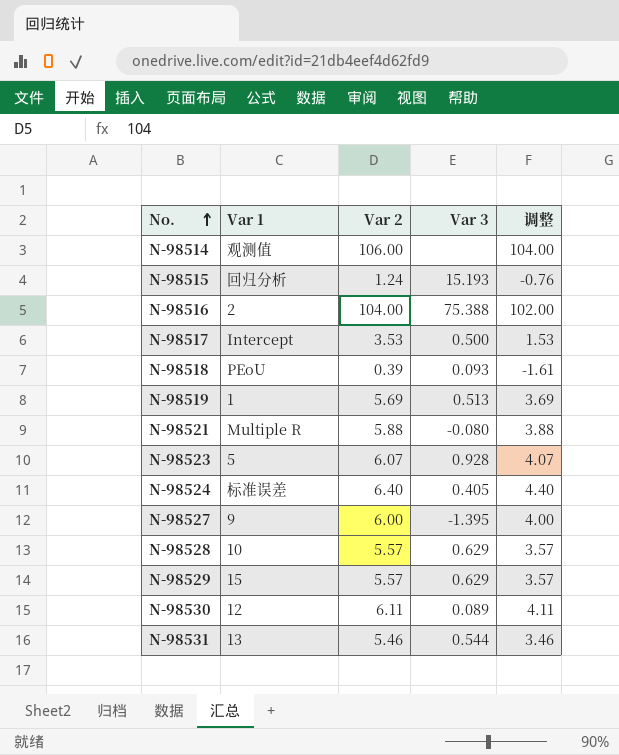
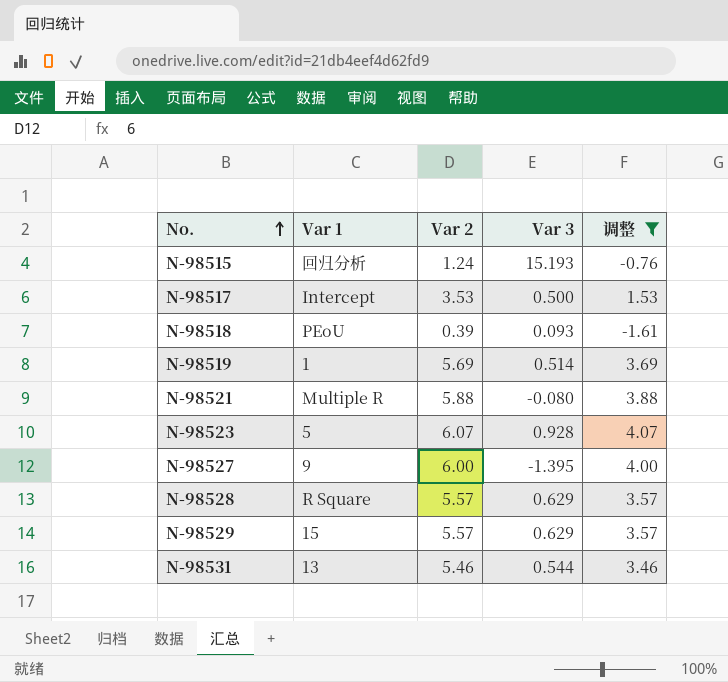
filter: none -> 调整 <= 4.07
N-98519 | Var 3: 0.513 -> 0.514
N-98528 | Var 1: 10 -> R Square

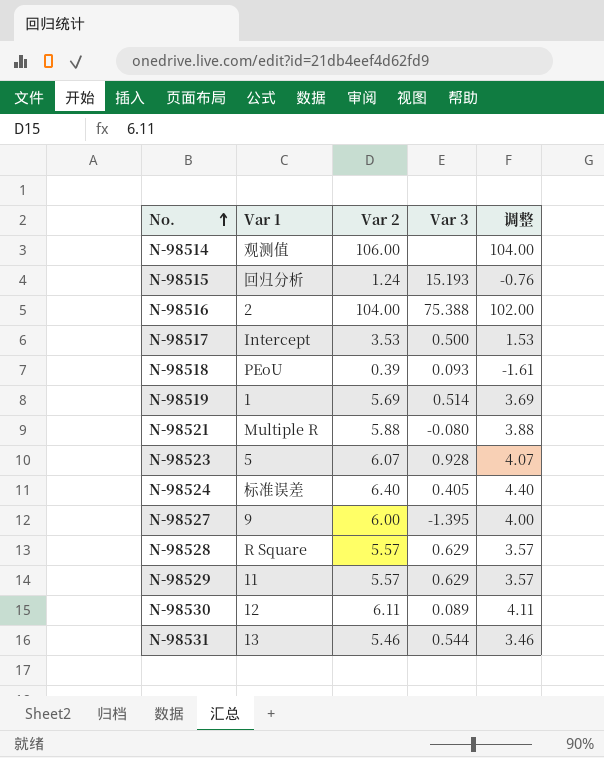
filter: 调整 <= 4.07 -> none
N-98529 | Var 1: 15 -> 11

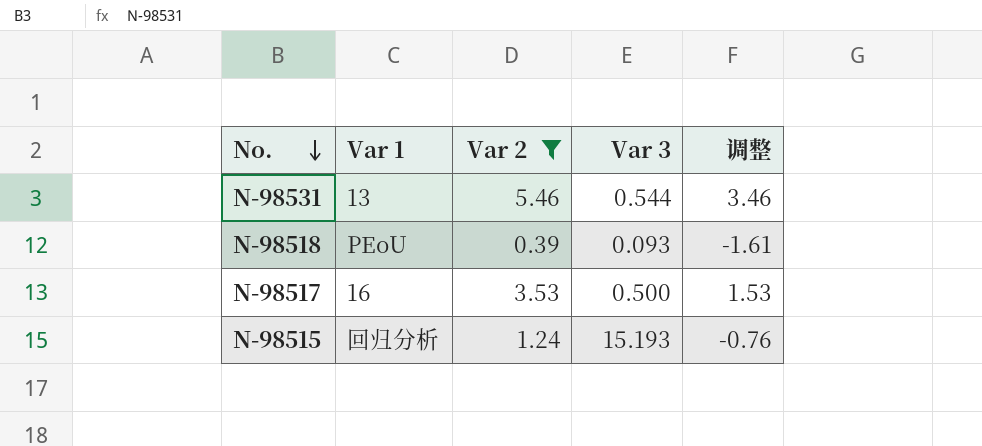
filter: none -> Var 2 <= 5.46
row order: No. ascending -> No. descending
N-98517 | Var 1: Intercept -> 16

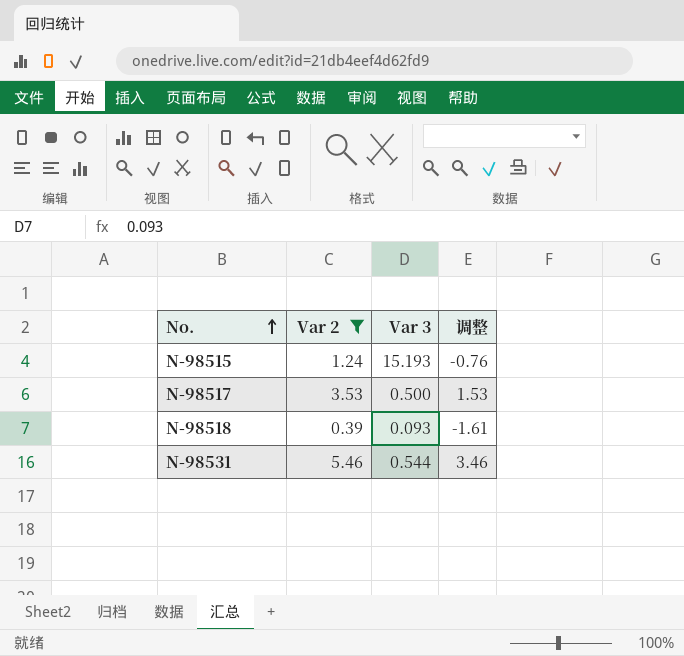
row order: No. descending -> No. ascending
column Var 1 | position: 2 -> none

